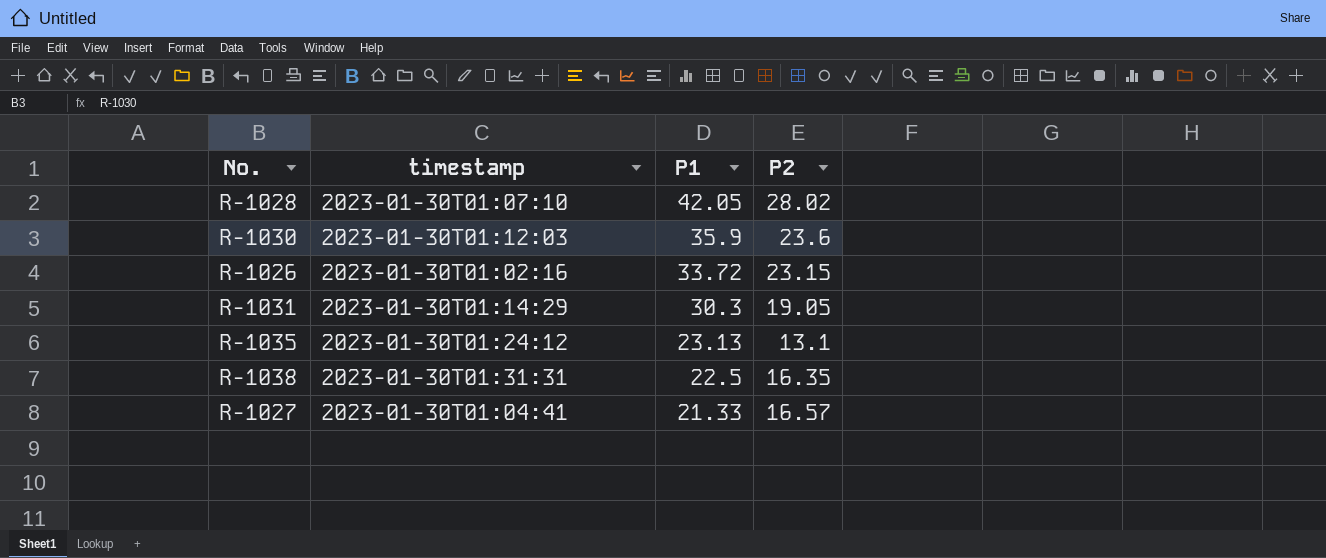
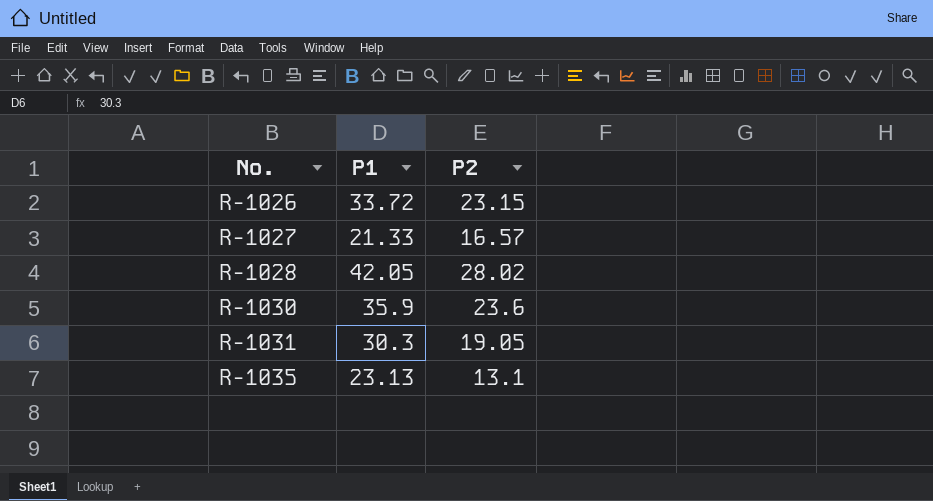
row order: P1 descending -> No. ascending
column timestamp | position: 2 -> none
row R-1038: 2023-01-30T01:31:31 | 22.5 | 16.35 -> none

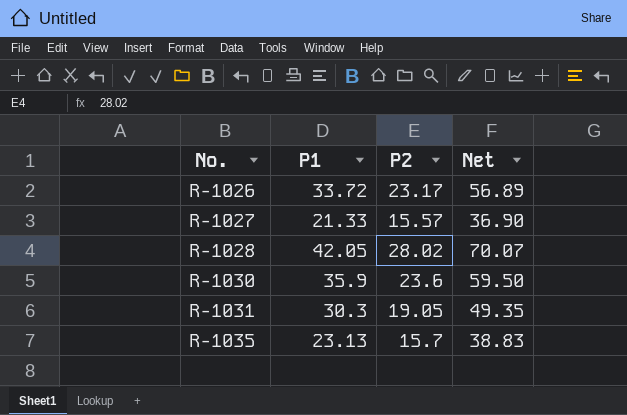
column Net | formula: none -> [P1] + [P2]
R-1026 | P2: 23.15 -> 23.17
R-1027 | P2: 16.57 -> 15.57
R-1035 | P2: 13.1 -> 15.7

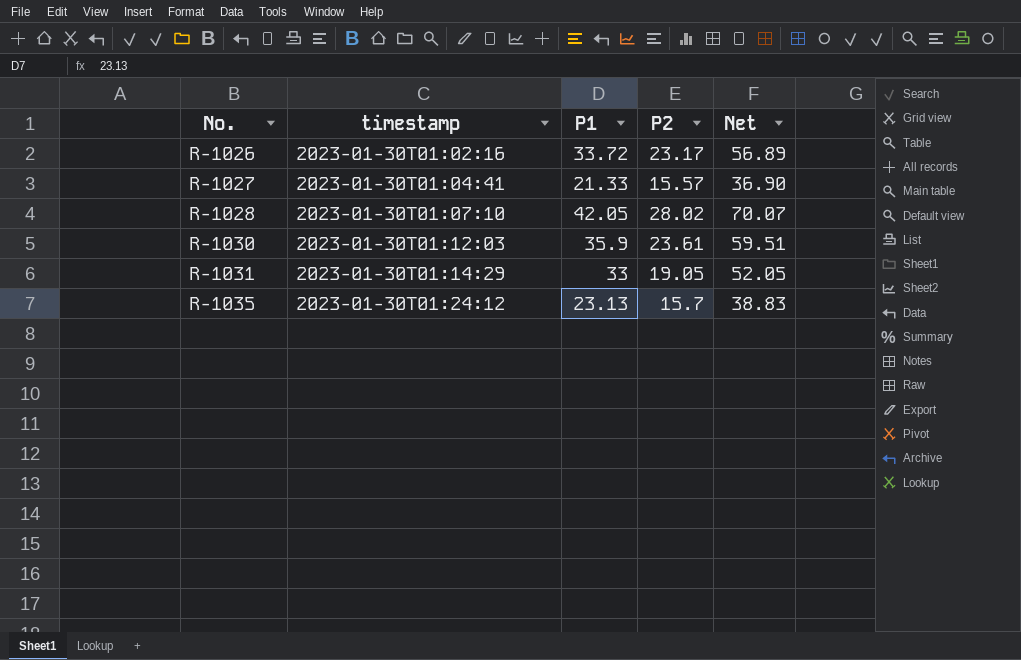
column timestamp | position: none -> 2
R-1030 | P2: 23.6 -> 23.61
R-1030 | Net: 59.50 -> 59.51
R-1031 | P1: 30.3 -> 33
R-1031 | Net: 49.35 -> 52.05

